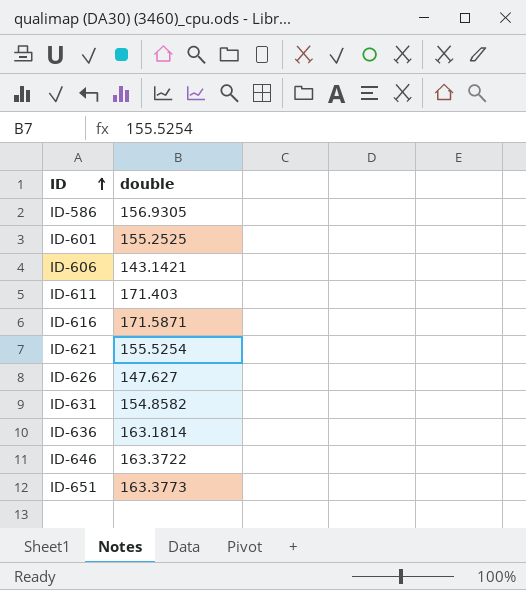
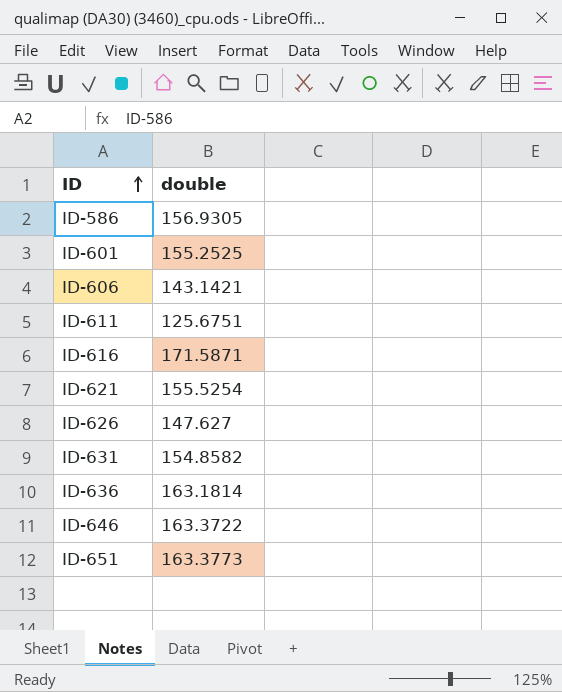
ID-611 | double: 171.403 -> 125.6751

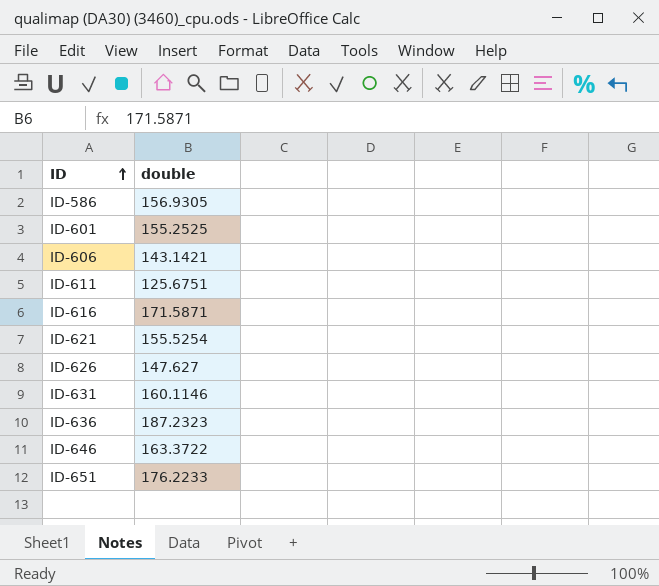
ID-631 | double: 154.8582 -> 160.1146
ID-636 | double: 163.1814 -> 187.2323
ID-651 | double: 163.3773 -> 176.2233

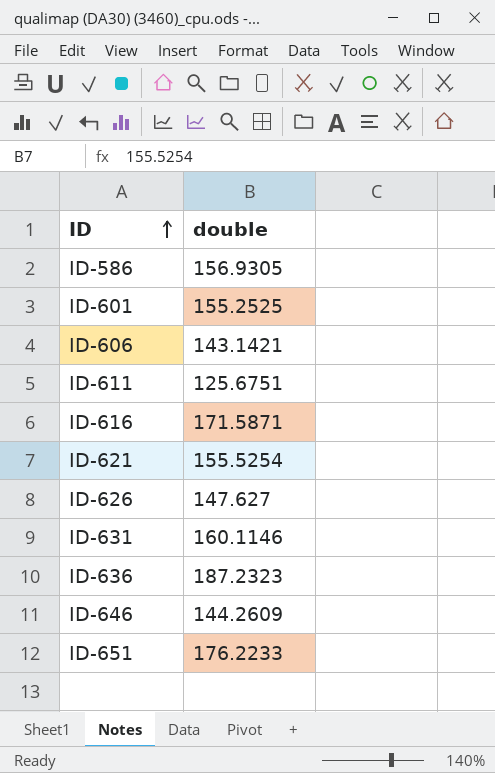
ID-646 | double: 163.3722 -> 144.2609

